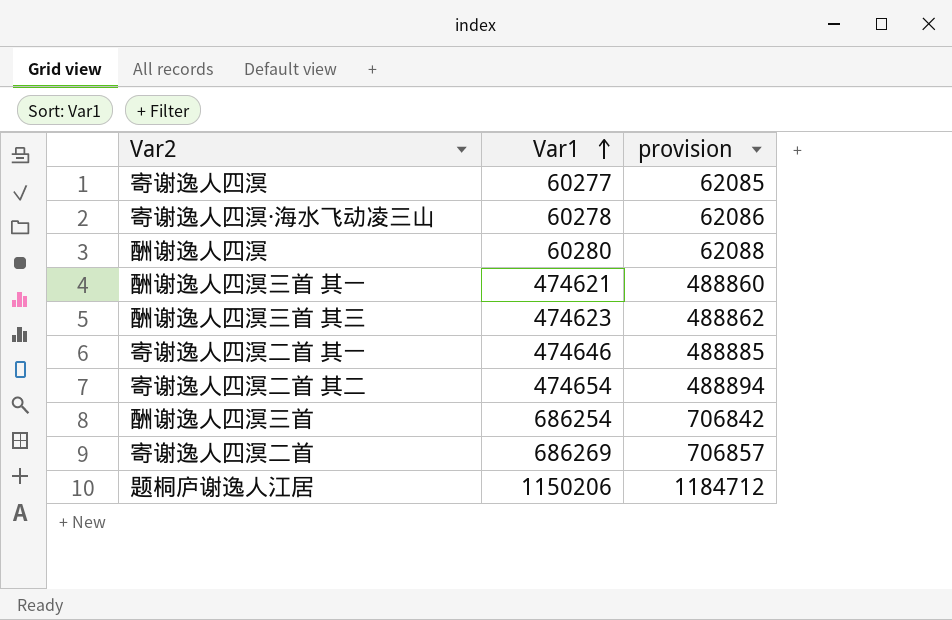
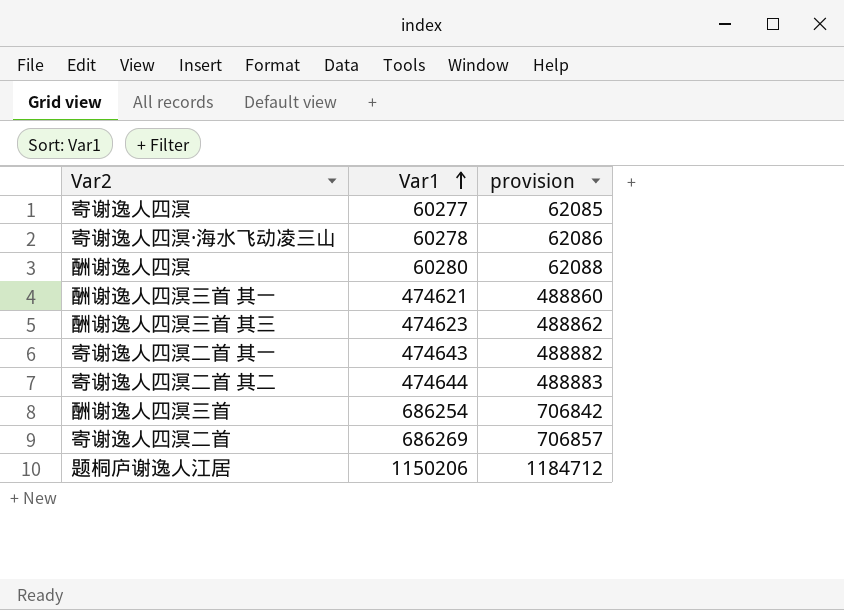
寄谢逸人四溟二首 其一 | Var1: 474646 -> 474643
寄谢逸人四溟二首 其一 | provision: 488885 -> 488882
寄谢逸人四溟二首 其二 | Var1: 474654 -> 474644
寄谢逸人四溟二首 其二 | provision: 488894 -> 488883

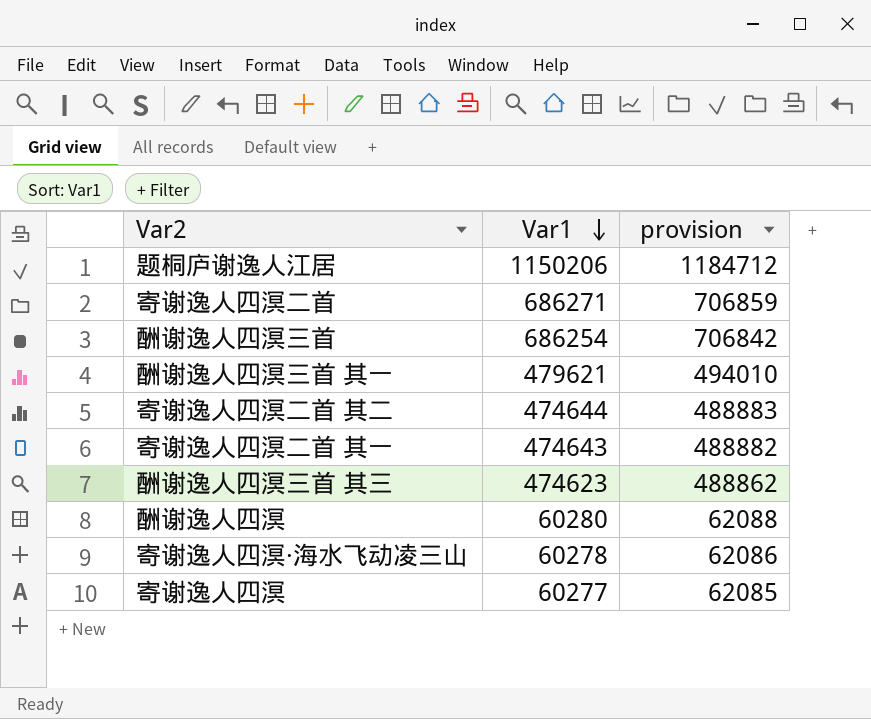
row order: Var1 ascending -> Var1 descending
寄谢逸人四溟二首 | Var1: 686269 -> 686271
寄谢逸人四溟二首 | provision: 706857 -> 706859
酬谢逸人四溟三首 其一 | Var1: 474621 -> 479621
酬谢逸人四溟三首 其一 | provision: 488860 -> 494010

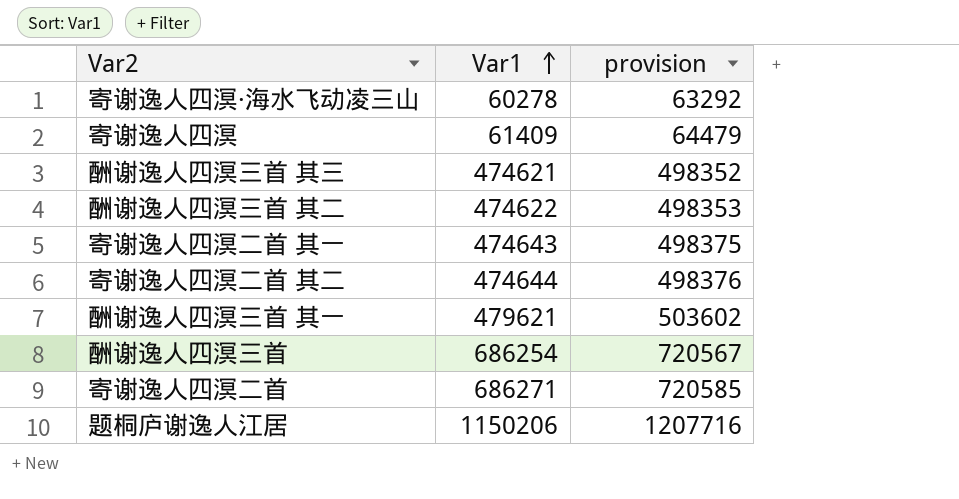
row order: Var1 descending -> Var1 ascending
column provision | formula: [Var1] * 1.03 -> [Var1] * 1.05
row 酬谢逸人四溟: 60280 | 62088 -> none
寄谢逸人四溟 | Var1: 60277 -> 61409
酬谢逸人四溟三首 其三 | Var1: 474623 -> 474621
row 酬谢逸人四溟三首 其二: none -> 474622 | 498353

